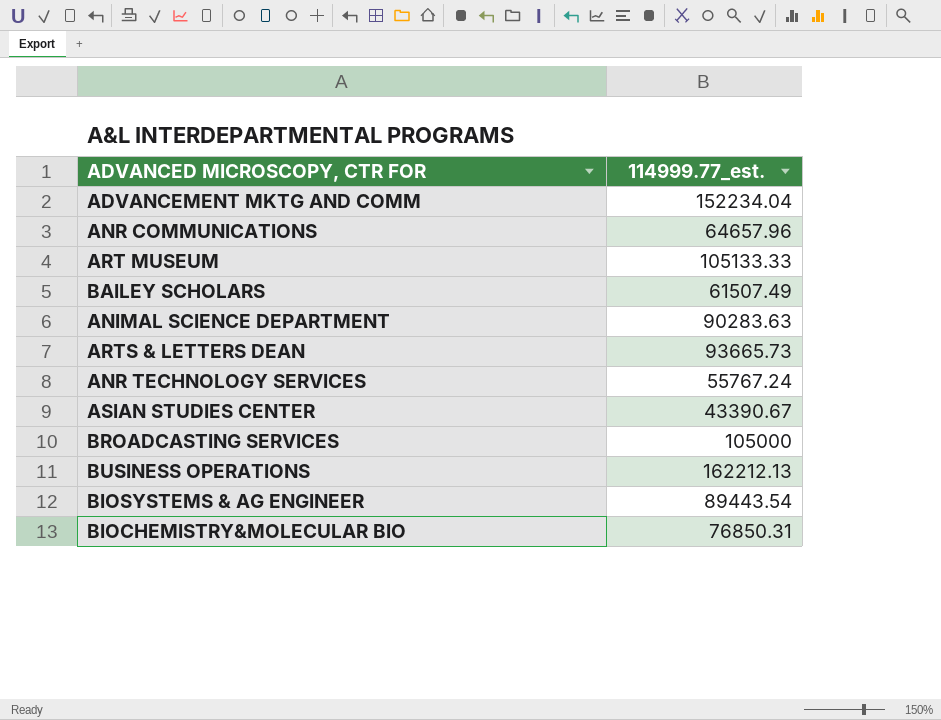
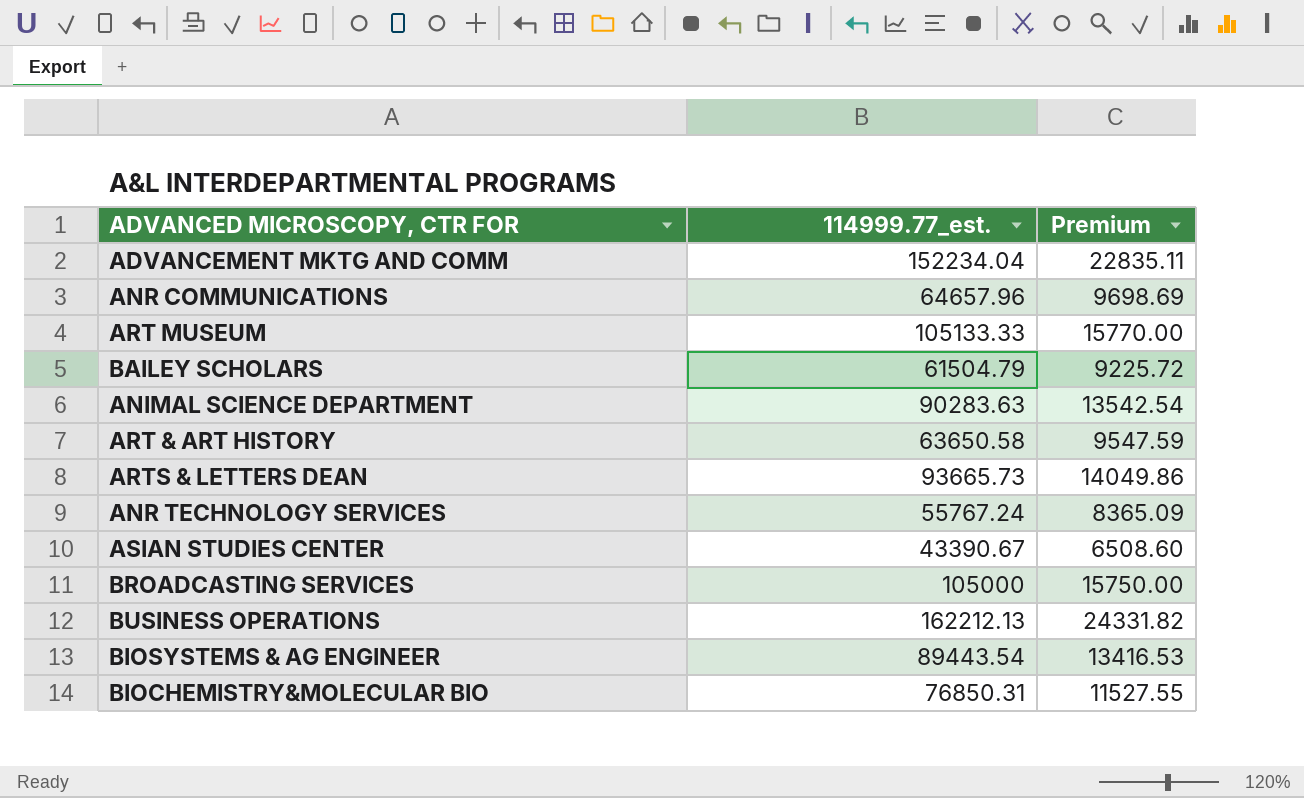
column Premium | formula: none -> [114999.77_est.] * 0.15
BAILEY SCHOLARS | 114999.77_est.: 61507.49 -> 61504.79
row ART & ART HISTORY: none -> 63650.58 | 9547.59

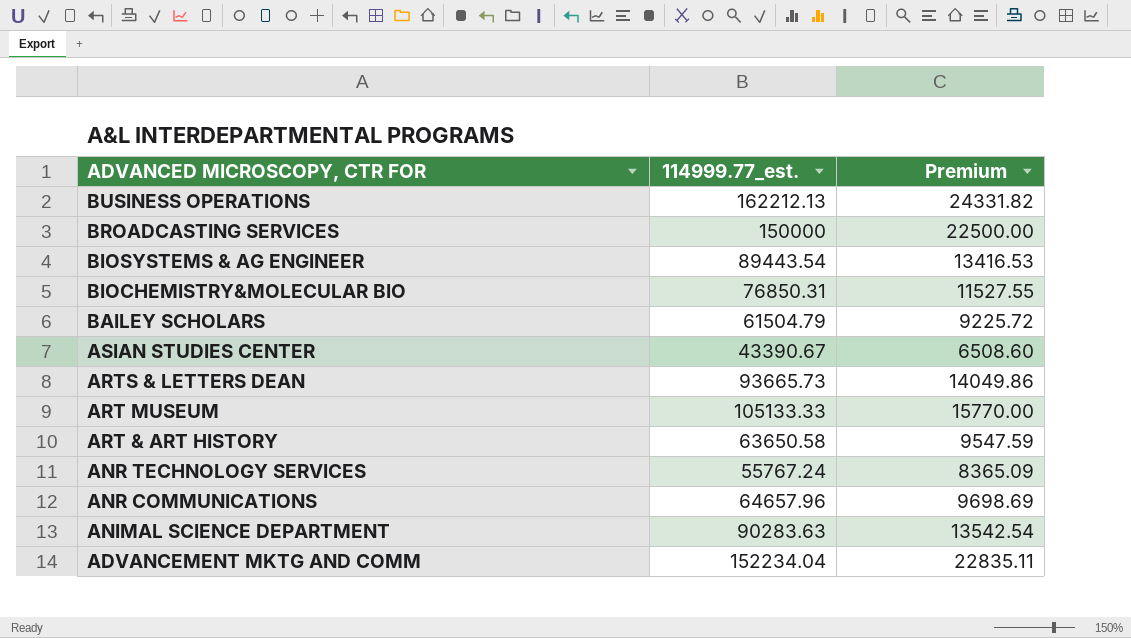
row order: none -> ADVANCED MICROSCOPY, CTR FOR descending
BROADCASTING SERVICES | 114999.77_est.: 105000 -> 150000
BROADCASTING SERVICES | Premium: 15750.00 -> 22500.00

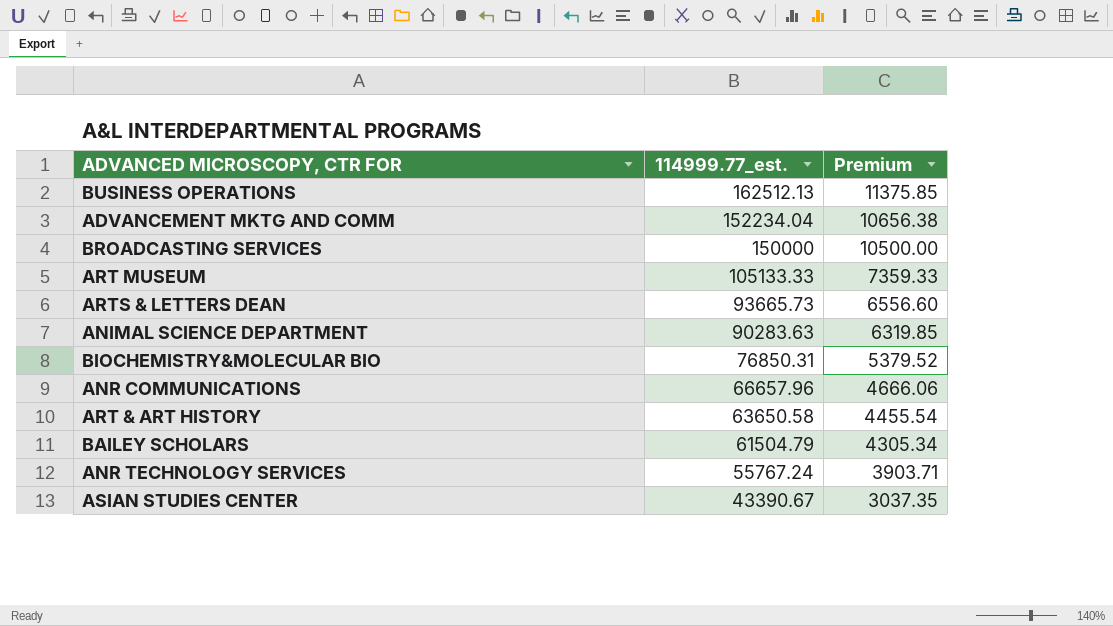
row order: ADVANCED MICROSCOPY, CTR FOR descending -> 114999.77_est. descending
column Premium | formula: [114999.77_est.] * 0.15 -> [114999.77_est.] * 0.07
row BIOSYSTEMS & AG ENGINEER: 89443.54 | 13416.53 -> none
BUSINESS OPERATIONS | 114999.77_est.: 162212.13 -> 162512.13
ANR COMMUNICATIONS | 114999.77_est.: 64657.96 -> 66657.96

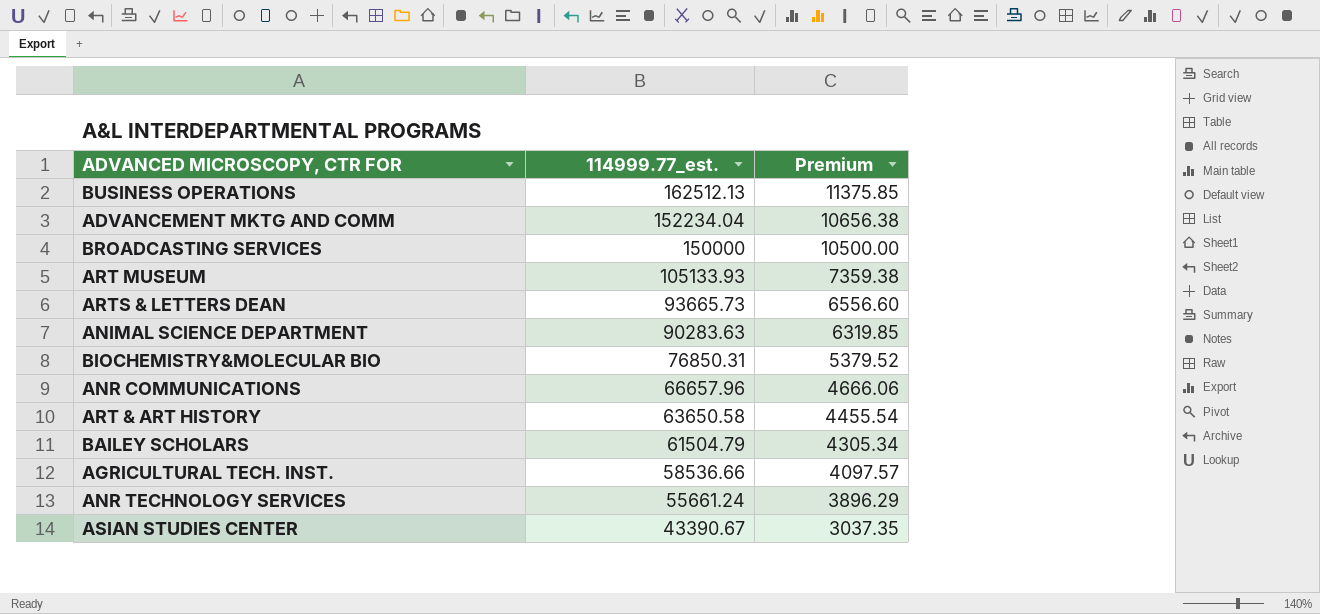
ART MUSEUM | 114999.77_est.: 105133.33 -> 105133.93
ART MUSEUM | Premium: 7359.33 -> 7359.38
row AGRICULTURAL TECH. INST.: none -> 58536.66 | 4097.57
ANR TECHNOLOGY SERVICES | 114999.77_est.: 55767.24 -> 55661.24
ANR TECHNOLOGY SERVICES | Premium: 3903.71 -> 3896.29

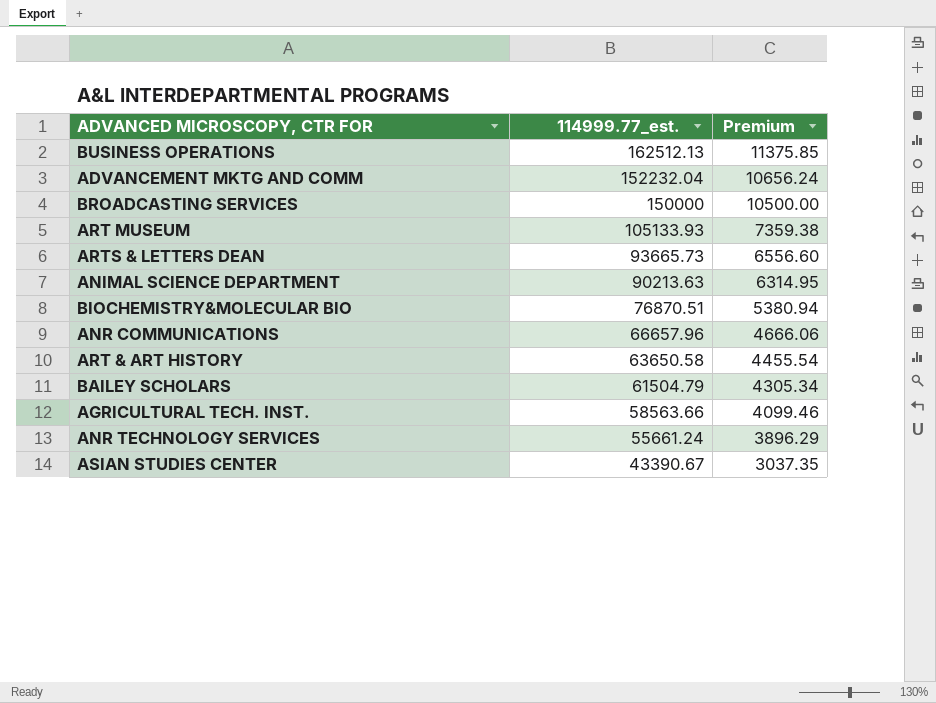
ADVANCEMENT MKTG AND COMM | 114999.77_est.: 152234.04 -> 152232.04
ADVANCEMENT MKTG AND COMM | Premium: 10656.38 -> 10656.24
ANIMAL SCIENCE DEPARTMENT | 114999.77_est.: 90283.63 -> 90213.63
ANIMAL SCIENCE DEPARTMENT | Premium: 6319.85 -> 6314.95
BIOCHEMISTRY&MOLECULAR BIO | 114999.77_est.: 76850.31 -> 76870.51
BIOCHEMISTRY&MOLECULAR BIO | Premium: 5379.52 -> 5380.94
AGRICULTURAL TECH. INST. | 114999.77_est.: 58536.66 -> 58563.66
AGRICULTURAL TECH. INST. | Premium: 4097.57 -> 4099.46

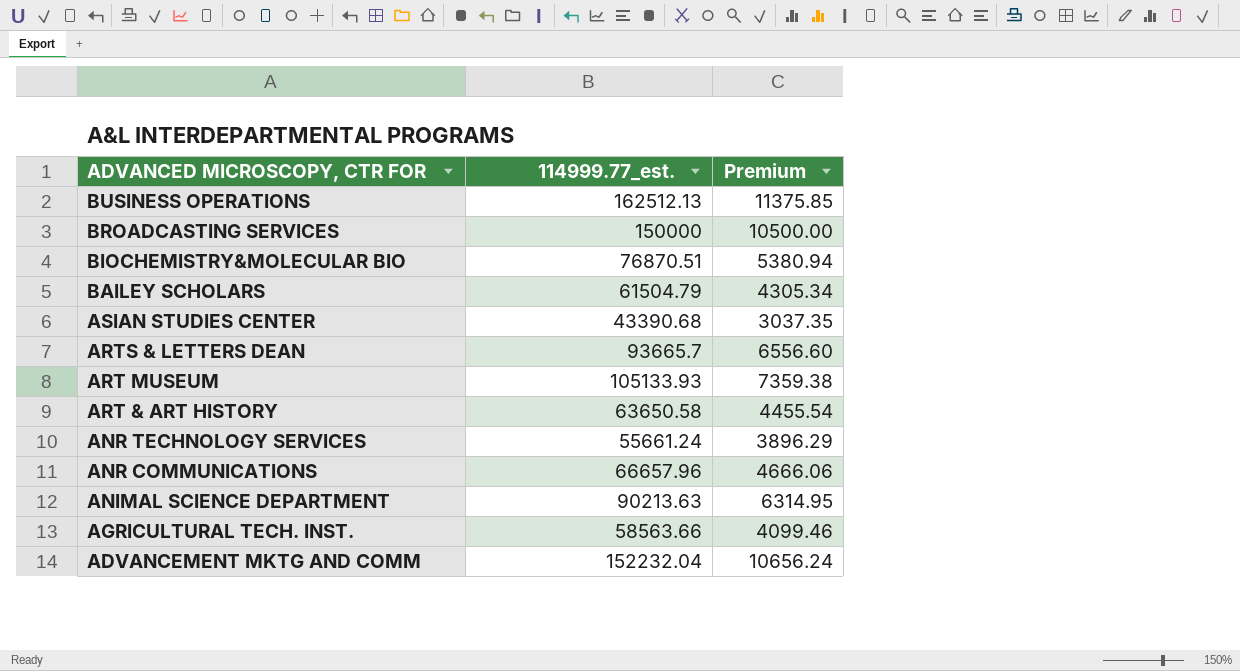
row order: 114999.77_est. descending -> ADVANCED MICROSCOPY, CTR FOR descending
ASIAN STUDIES CENTER | 114999.77_est.: 43390.67 -> 43390.68
ARTS & LETTERS DEAN | 114999.77_est.: 93665.73 -> 93665.7

